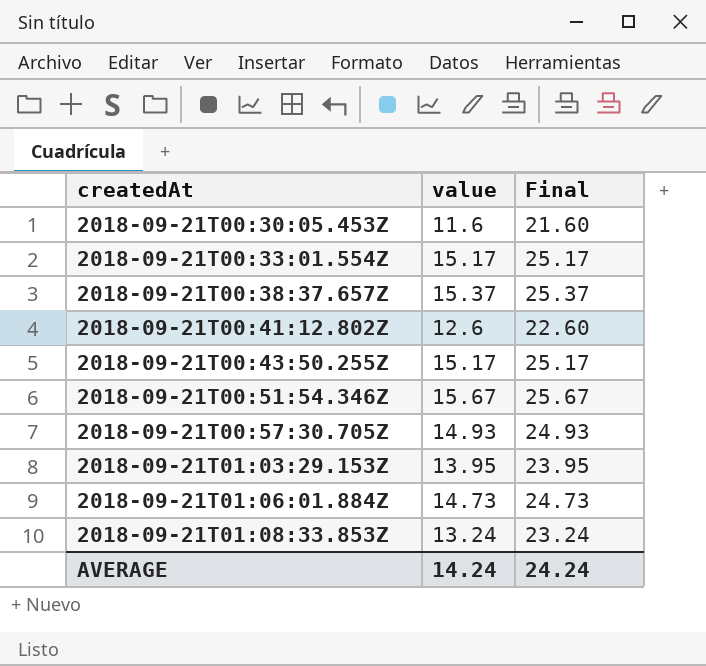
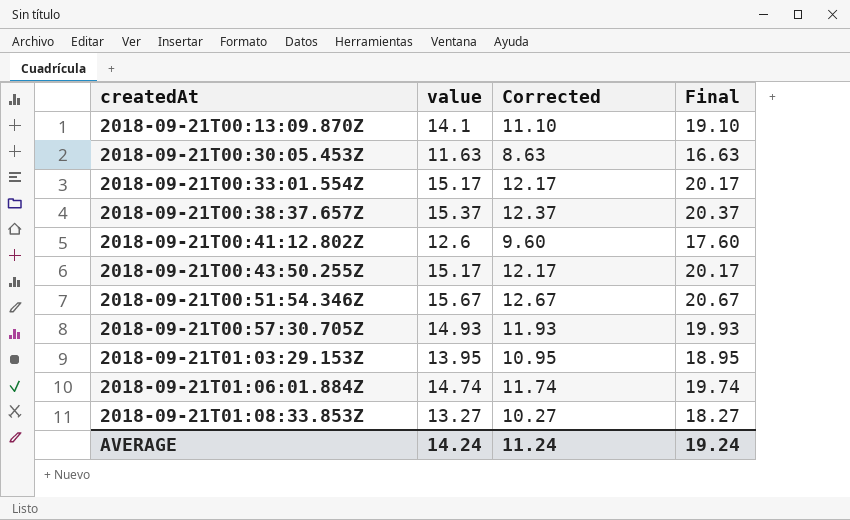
column Corrected | formula: none -> [value] - 3
column Final | formula: [value] + 10 -> [value] + 5
row 2018-09-21T00:13:09.870Z: none -> 14.1 | 11.10 | 19.10
2018-09-21T00:30:05.453Z | value: 11.6 -> 11.63
2018-09-21T01:06:01.884Z | value: 14.73 -> 14.74
2018-09-21T01:08:33.853Z | value: 13.24 -> 13.27
AVERAGE | Final: 24.24 -> 19.24

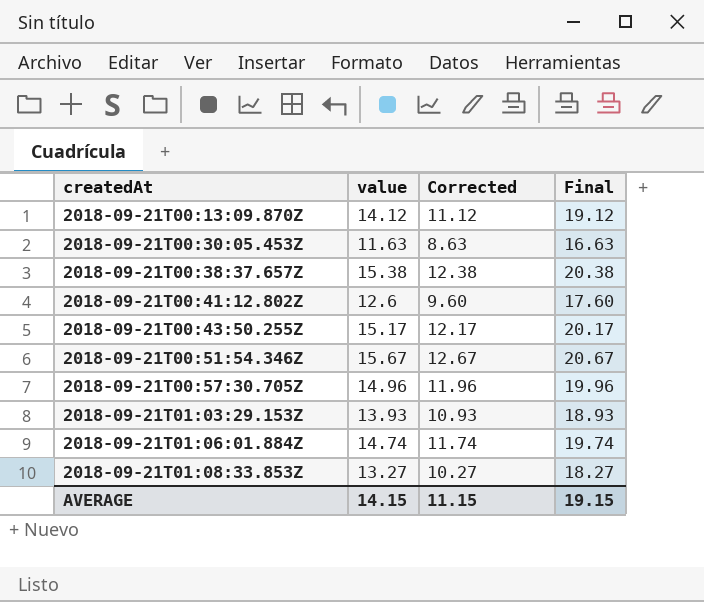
row 2018-09-21T00:33:01.554Z: 15.17 | 12.17 | 20.17 -> none
2018-09-21T00:13:09.870Z | value: 14.1 -> 14.12
2018-09-21T00:13:09.870Z | Corrected: 11.10 -> 11.12
2018-09-21T00:13:09.870Z | Final: 19.10 -> 19.12
2018-09-21T00:38:37.657Z | value: 15.37 -> 15.38
2018-09-21T00:38:37.657Z | Corrected: 12.37 -> 12.38
2018-09-21T00:38:37.657Z | Final: 20.37 -> 20.38
2018-09-21T00:57:30.705Z | value: 14.93 -> 14.96
2018-09-21T00:57:30.705Z | Corrected: 11.93 -> 11.96
2018-09-21T00:57:30.705Z | Final: 19.93 -> 19.96
2018-09-21T01:03:29.153Z | value: 13.95 -> 13.93
2018-09-21T01:03:29.153Z | Corrected: 10.95 -> 10.93
2018-09-21T01:03:29.153Z | Final: 18.95 -> 18.93
AVERAGE | value: 14.24 -> 14.15
AVERAGE | Corrected: 11.24 -> 11.15
AVERAGE | Final: 19.24 -> 19.15

